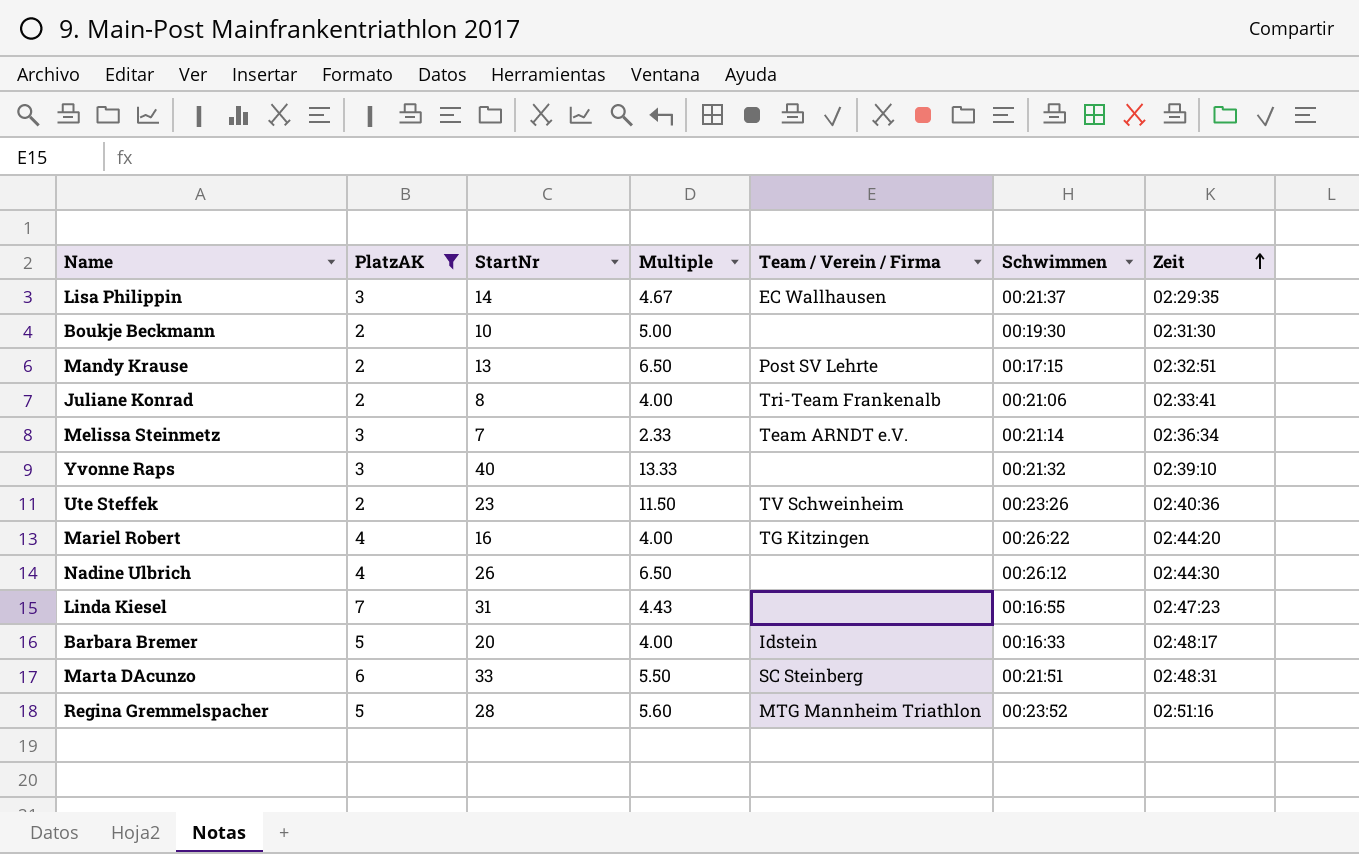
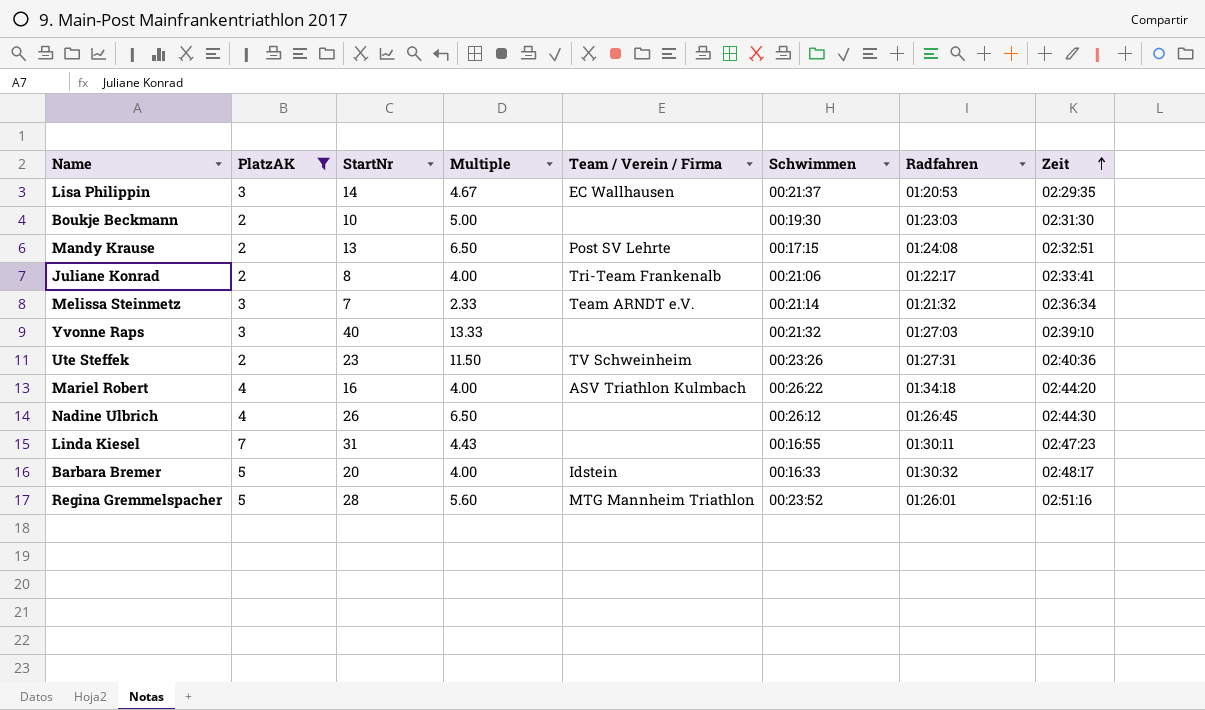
column Radfahren | position: none -> 7
row Marta DAcunzo: 6 | 33 | 5.50 | SC Steinberg | 00:21:51 | 02:48:31 -> none
Mariel Robert | Team / Verein / Firma: TG Kitzingen -> ASV Triathlon Kulmbach

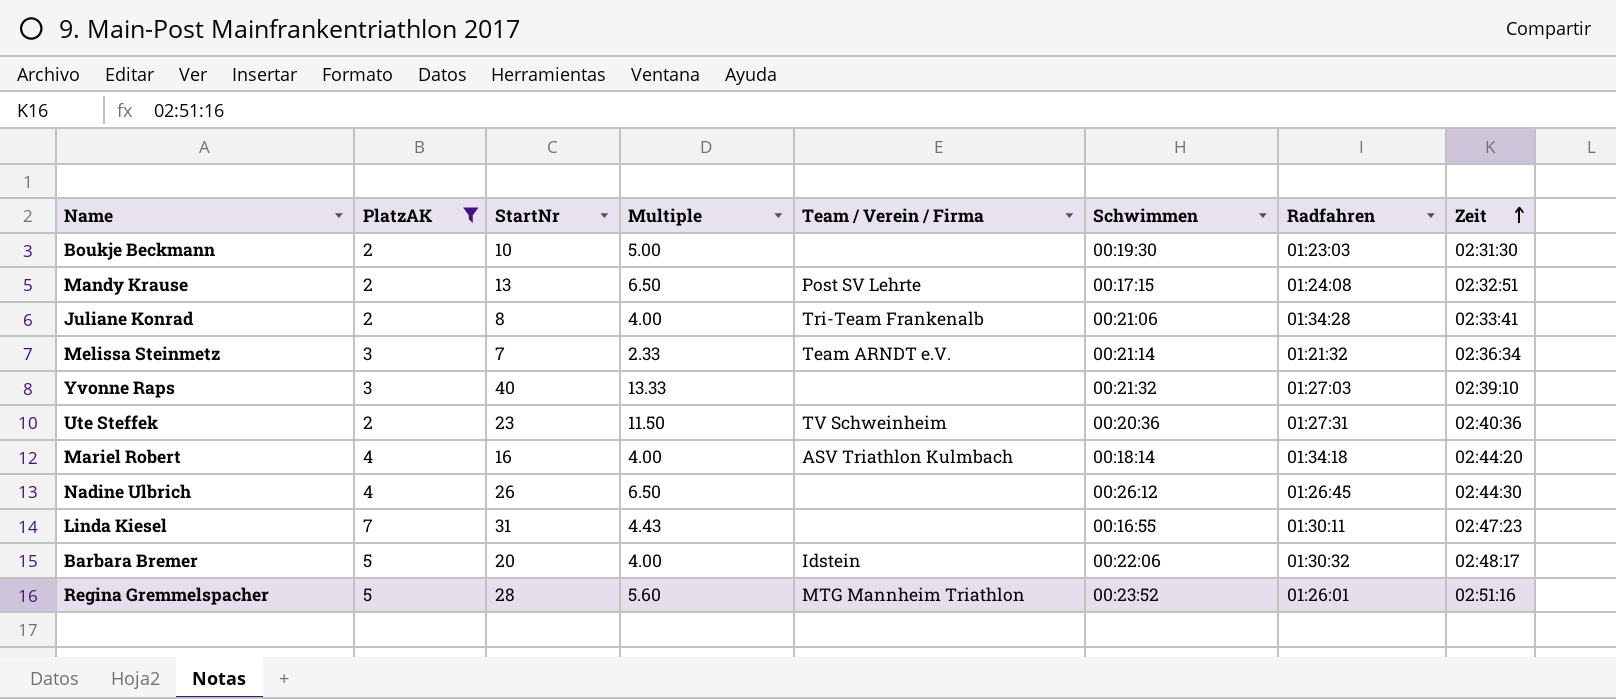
row Lisa Philippin: 3 | 14 | 4.67 | EC Wallhausen | 00:21:37 | 01:20:53 | 02:29:35 -> none
Juliane Konrad | Radfahren: 01:22:17 -> 01:34:28
Ute Steffek | Schwimmen: 00:23:26 -> 00:20:36
Mariel Robert | Schwimmen: 00:26:22 -> 00:18:14
Barbara Bremer | Schwimmen: 00:16:33 -> 00:22:06

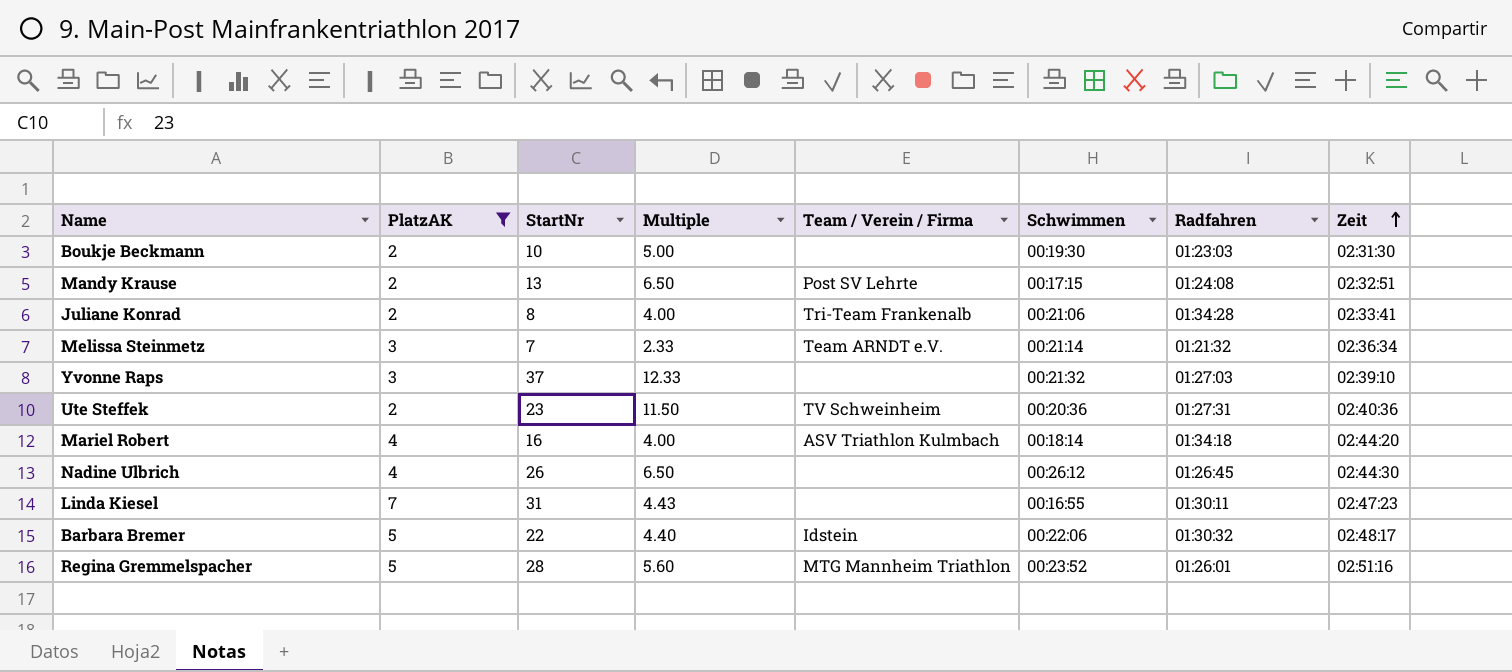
Yvonne Raps | StartNr: 40 -> 37
Yvonne Raps | Multiple: 13.33 -> 12.33
Barbara Bremer | StartNr: 20 -> 22
Barbara Bremer | Multiple: 4.00 -> 4.40

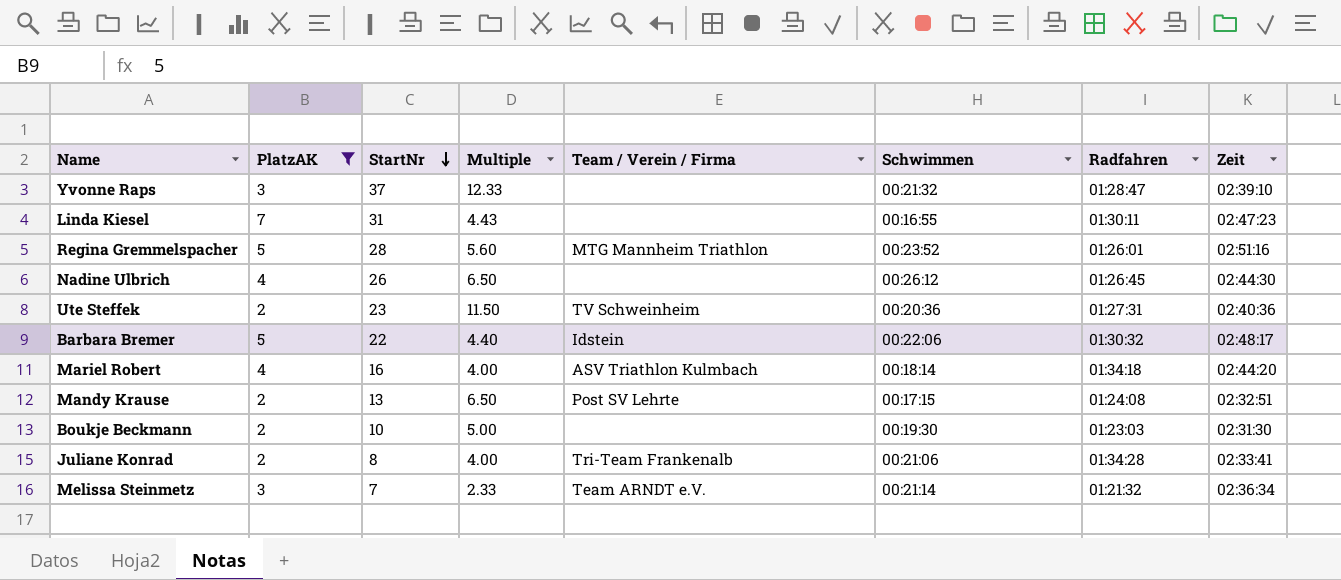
row order: Zeit ascending -> StartNr descending
Yvonne Raps | Radfahren: 01:27:03 -> 01:28:47

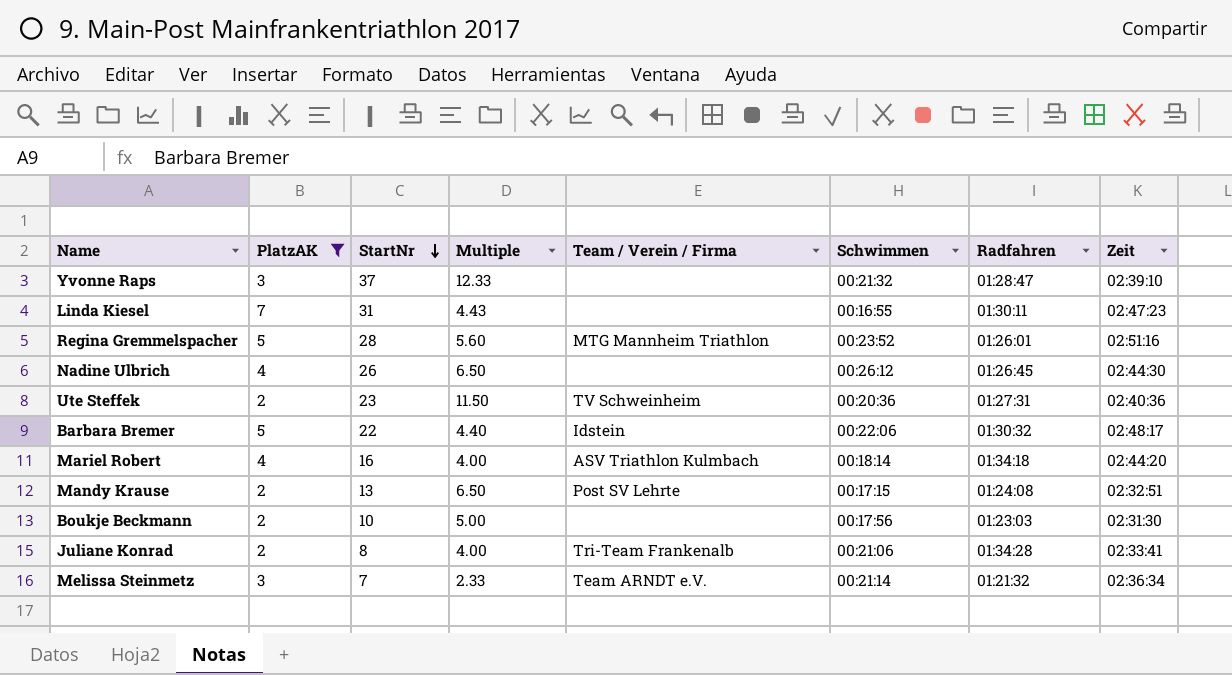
Boukje Beckmann | Schwimmen: 00:19:30 -> 00:17:56

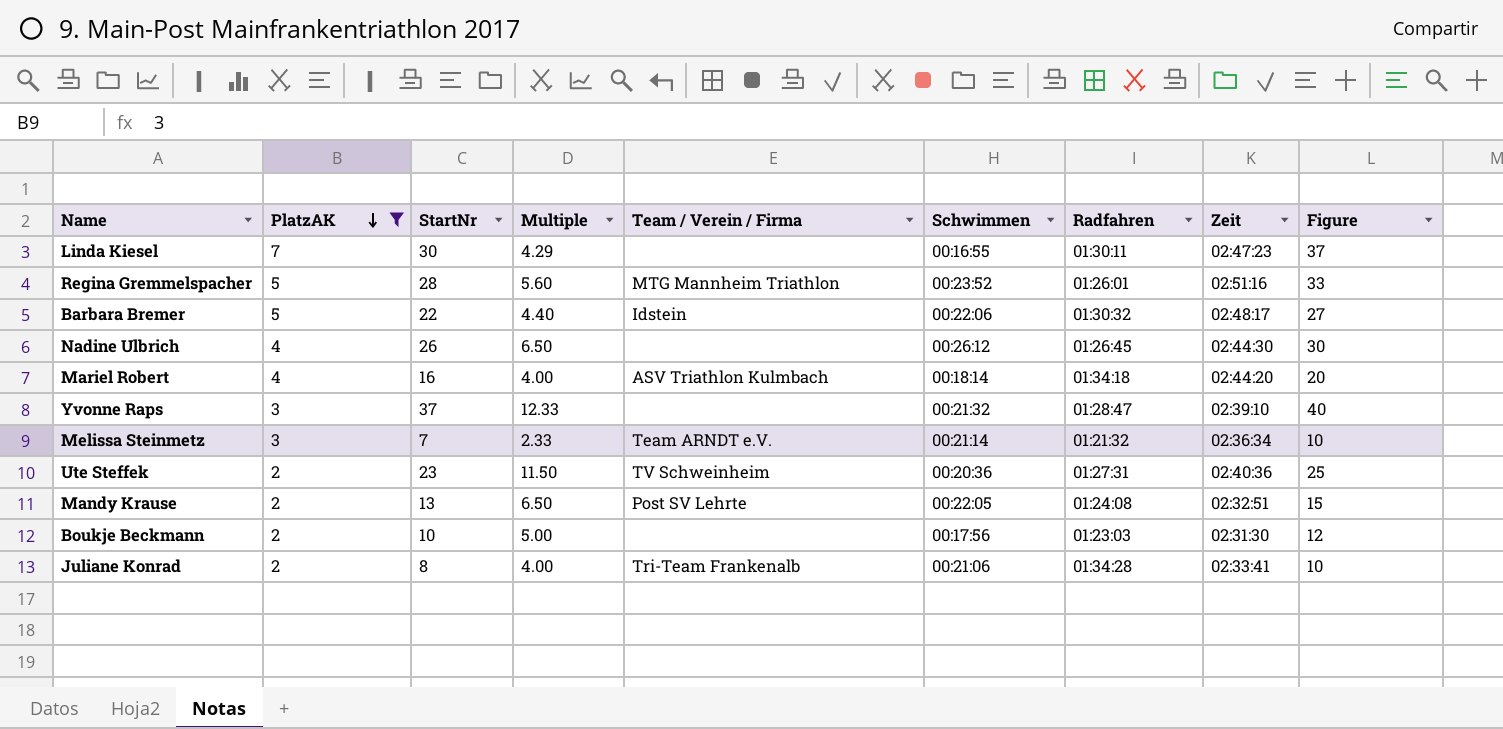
row order: StartNr descending -> PlatzAK descending
column Figure | formula: none -> [PlatzAK] + [StartNr]
Linda Kiesel | StartNr: 31 -> 30
Linda Kiesel | Multiple: 4.43 -> 4.29
Mandy Krause | Schwimmen: 00:17:15 -> 00:22:05

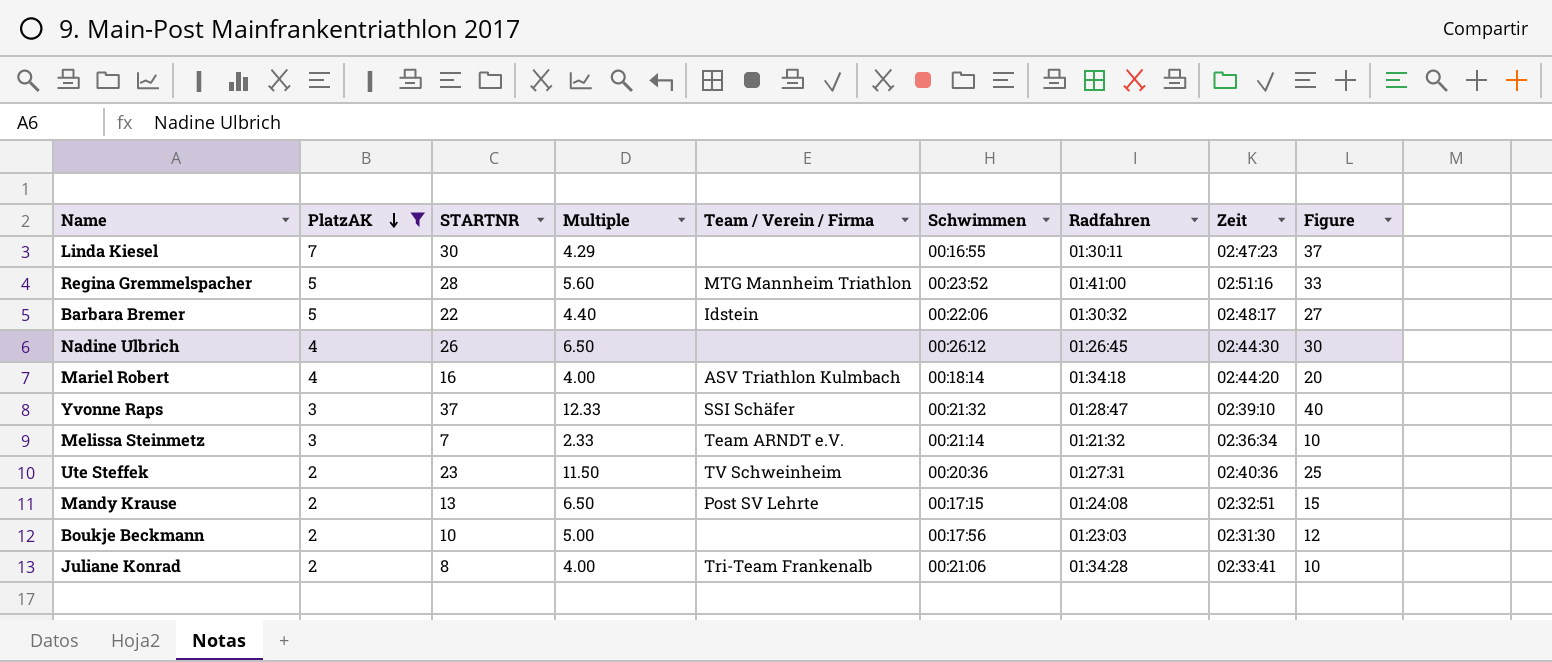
column name: StartNr -> STARTNR
Regina Gremmelspacher | Radfahren: 01:26:01 -> 01:41:00
Yvonne Raps | Team / Verein / Firma: none -> SSI Schäfer
Mandy Krause | Schwimmen: 00:22:05 -> 00:17:15

